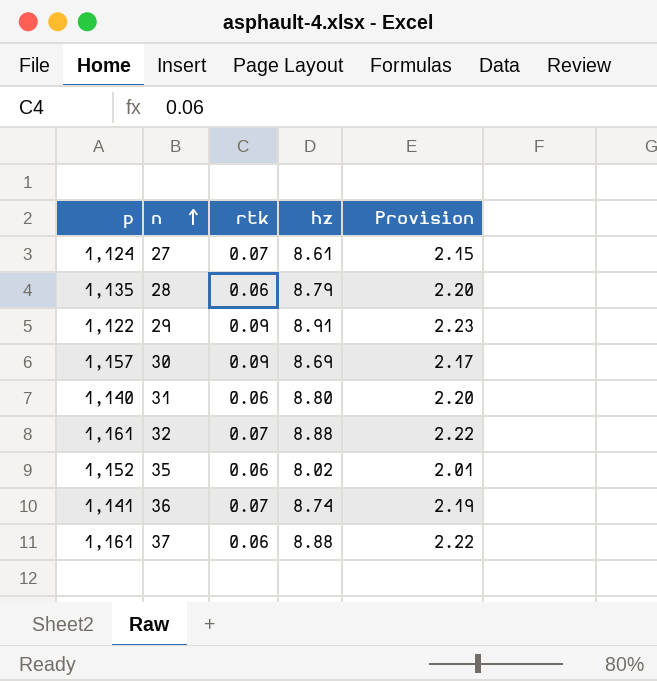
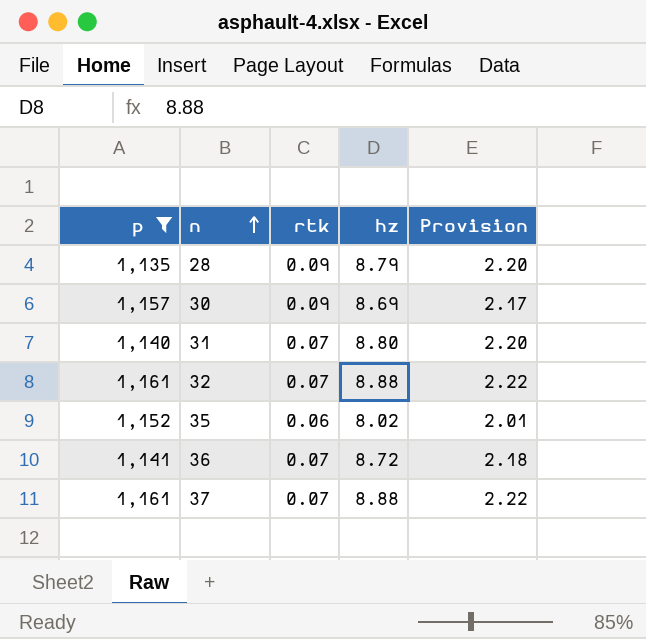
filter: none -> p >= 1,135
28 | rtk: 0.06 -> 0.09
31 | rtk: 0.06 -> 0.07
36 | hz: 8.74 -> 8.72
36 | Provision: 2.19 -> 2.18
37 | rtk: 0.06 -> 0.07

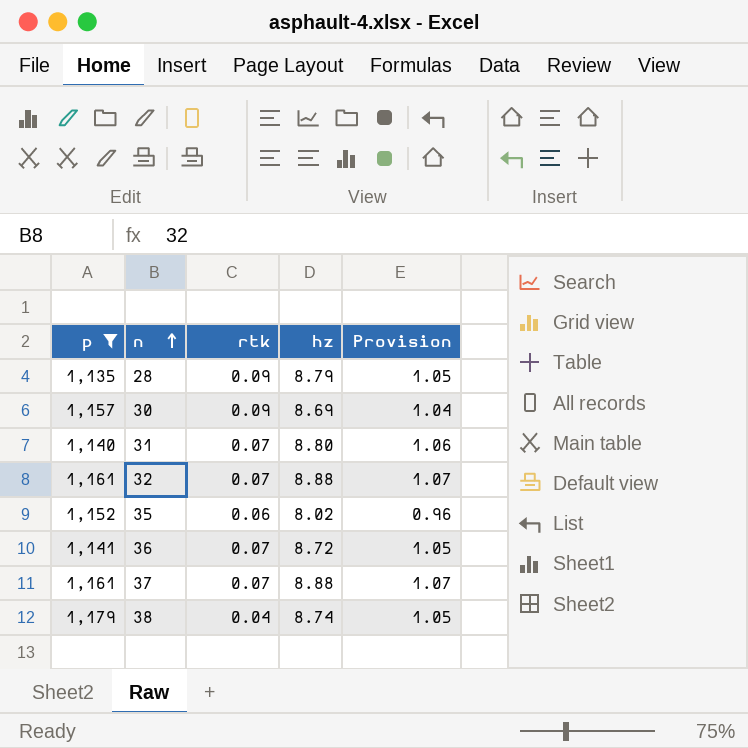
column Provision | formula: [hz] * 0.25 -> [hz] * 0.12
row 38: none -> 1,179 | 0.04 | 8.74 | 1.05

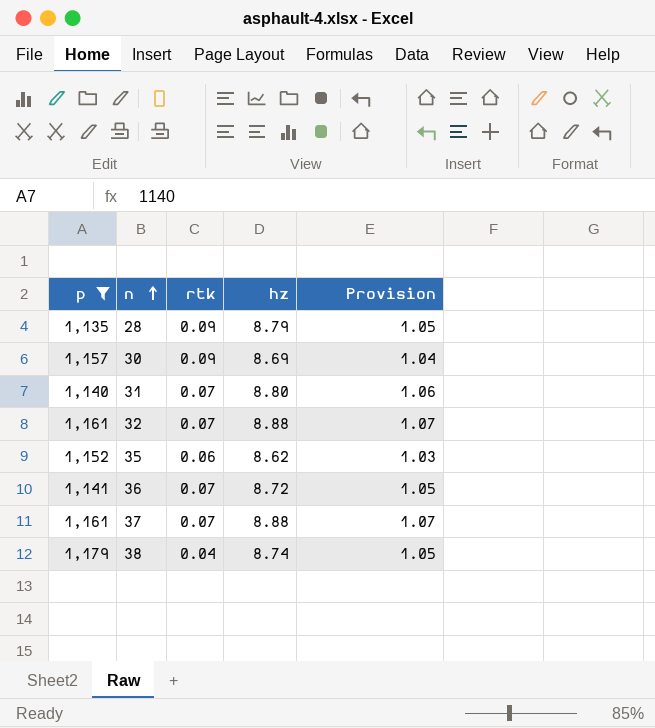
35 | hz: 8.02 -> 8.62
35 | Provision: 0.96 -> 1.03

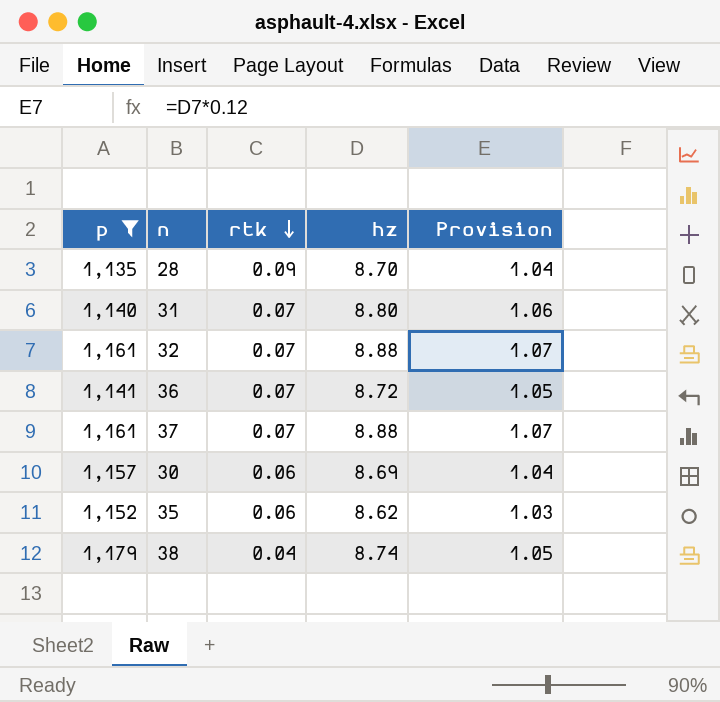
row order: n ascending -> rtk descending
28 | hz: 8.79 -> 8.70
28 | Provision: 1.05 -> 1.04
30 | rtk: 0.09 -> 0.06

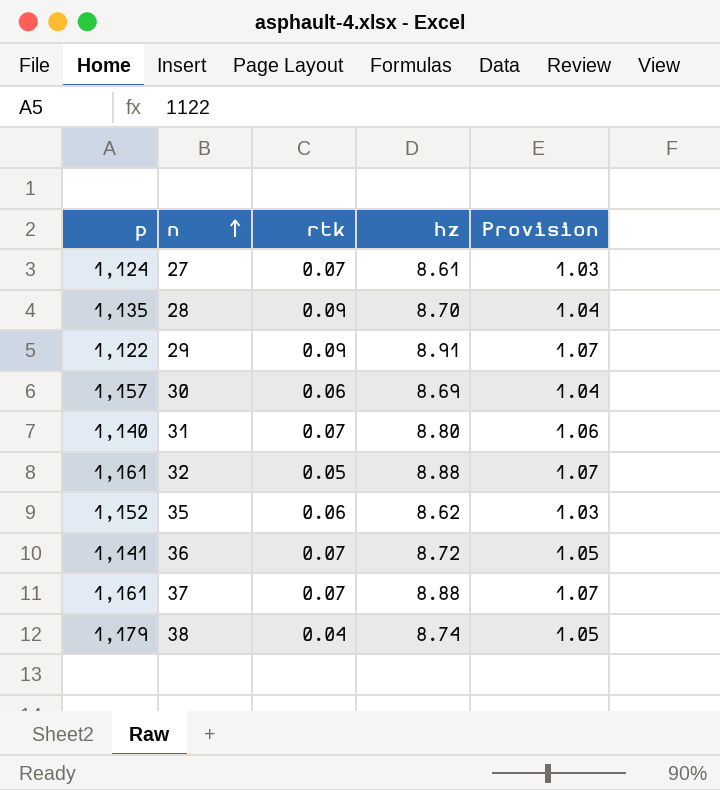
filter: p >= 1,135 -> none
row order: rtk descending -> n ascending
32 | rtk: 0.07 -> 0.05

